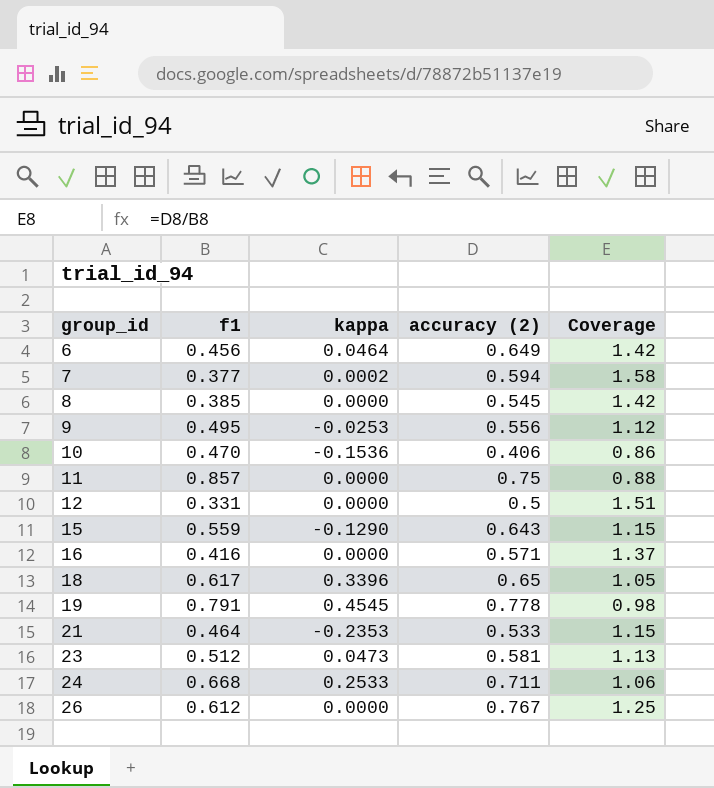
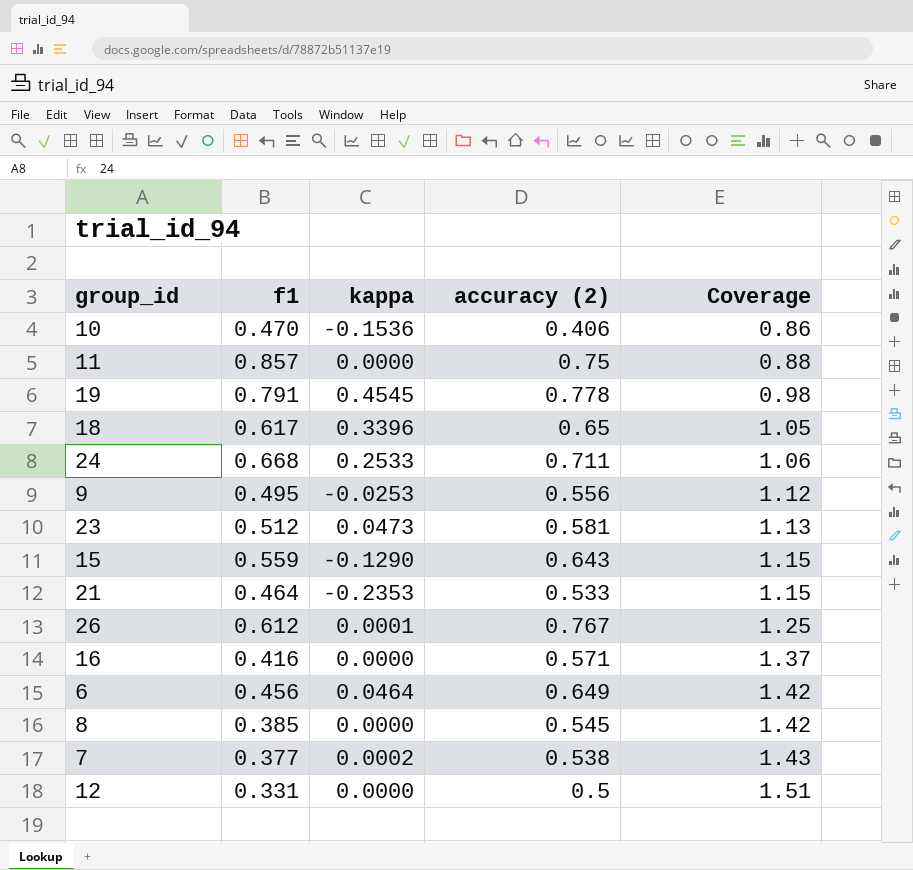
row order: group_id ascending -> Coverage ascending
26 | kappa: 0.0000 -> 0.0001
7 | accuracy (2): 0.594 -> 0.538
7 | Coverage: 1.58 -> 1.43

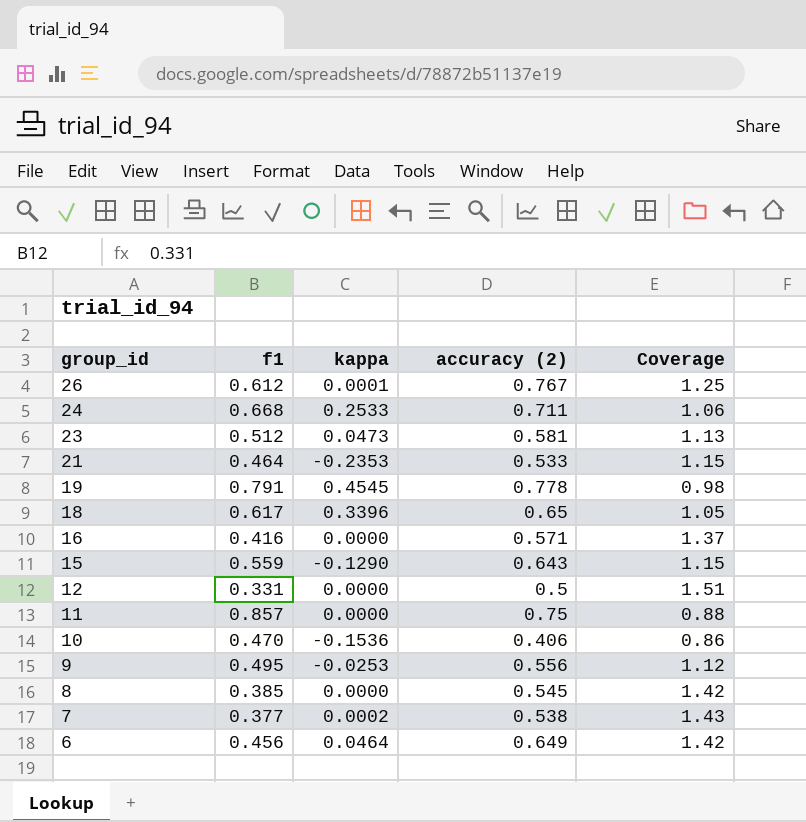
row order: Coverage ascending -> group_id descending

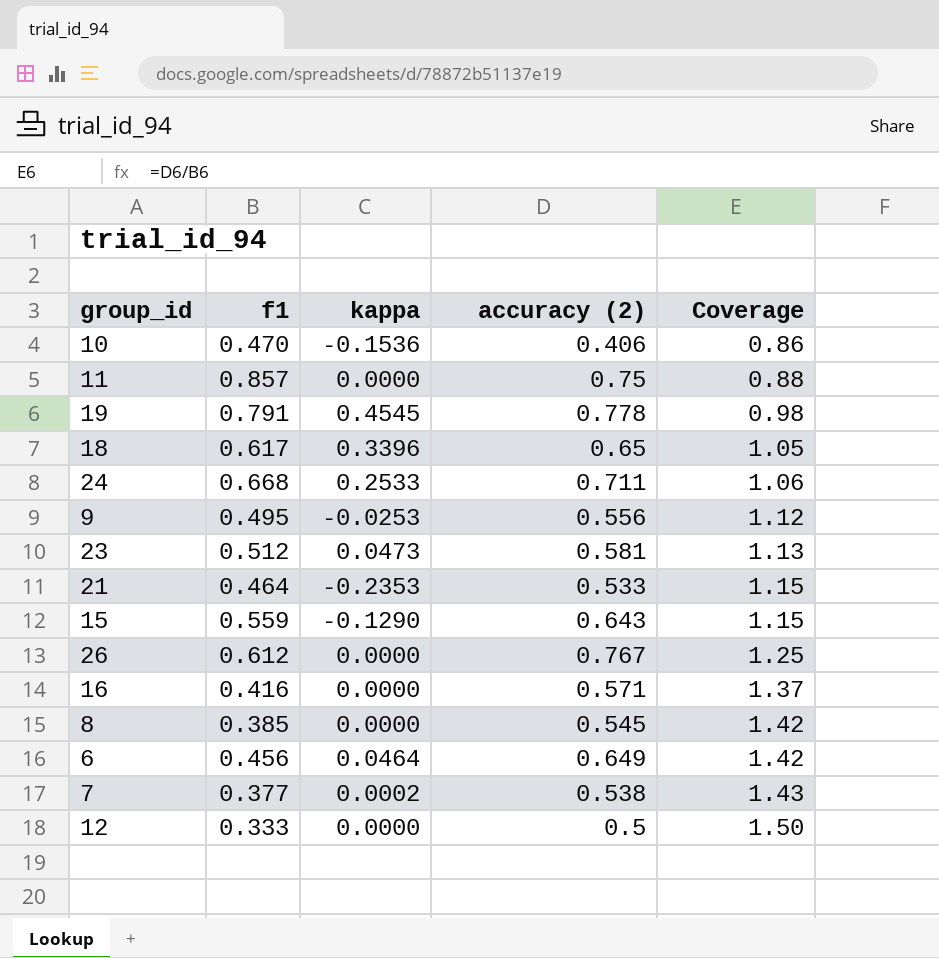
row order: group_id descending -> Coverage ascending
26 | kappa: 0.0001 -> 0.0000
12 | f1: 0.331 -> 0.333
12 | Coverage: 1.51 -> 1.50

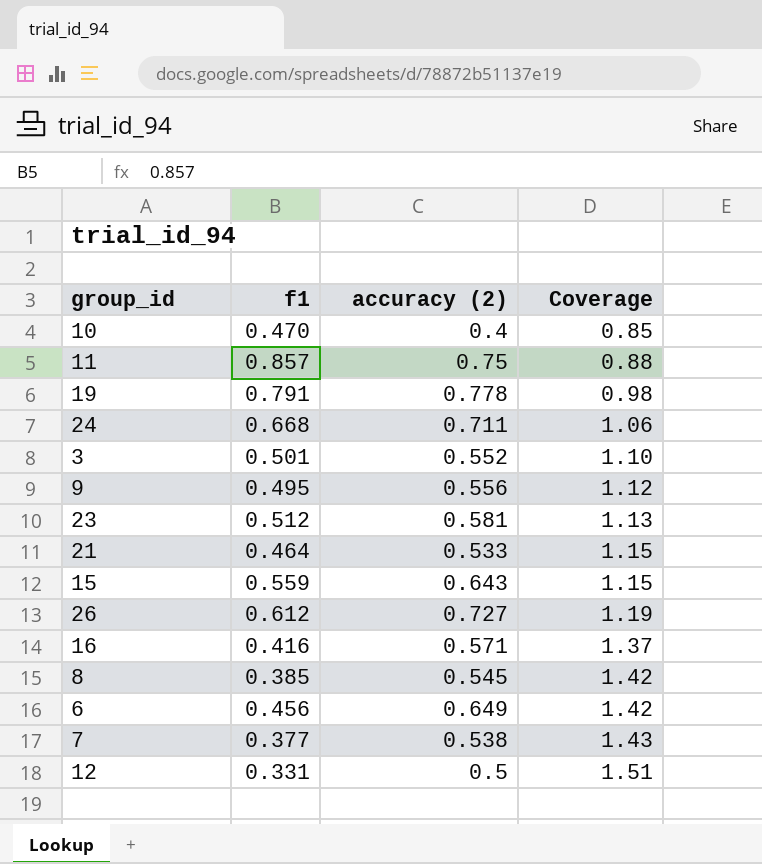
column kappa | position: 3 -> none
row 18: 0.617 | 0.3396 | 0.65 | 1.05 -> none
10 | accuracy (2): 0.406 -> 0.4
10 | Coverage: 0.86 -> 0.85
row 3: none -> 0.501 | 0.552 | 1.10
26 | accuracy (2): 0.767 -> 0.727
26 | Coverage: 1.25 -> 1.19
12 | f1: 0.333 -> 0.331
12 | Coverage: 1.50 -> 1.51

